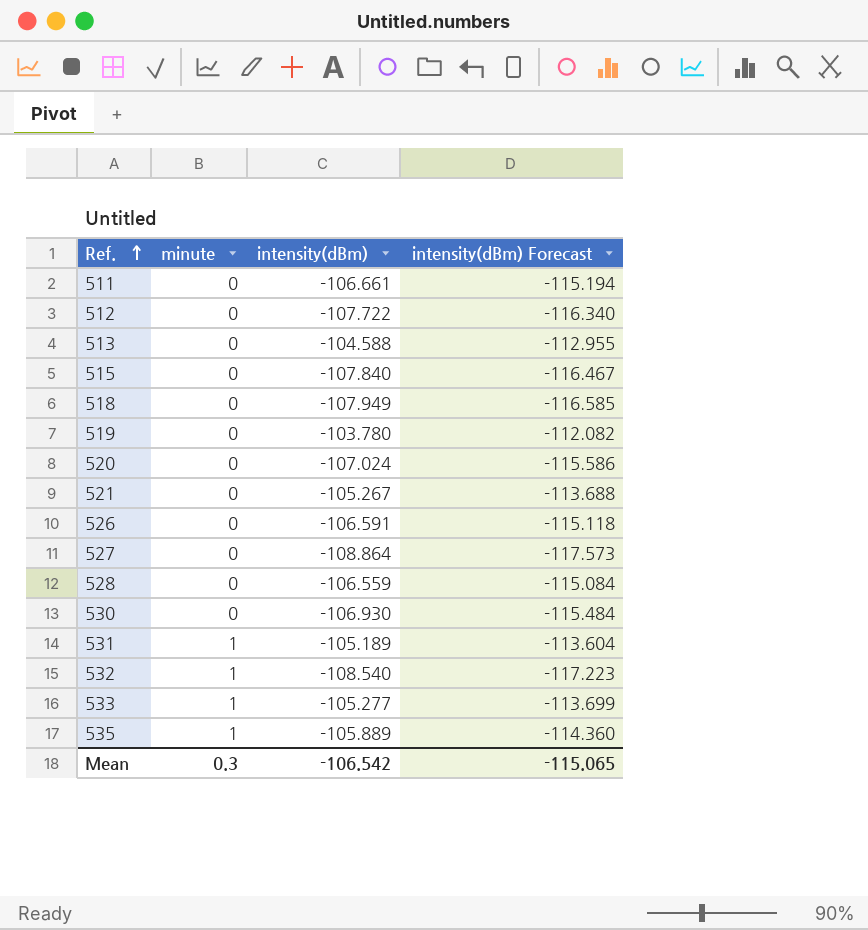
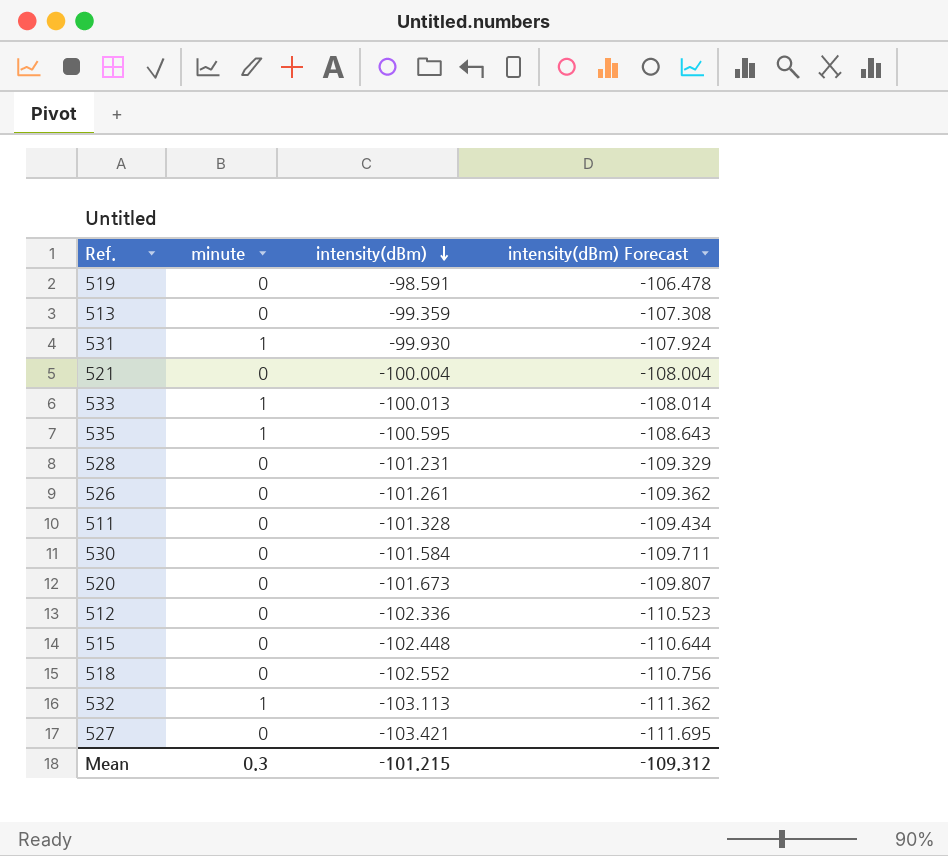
row order: Ref. ascending -> intensity(dBm) descending
519 | intensity(dBm): -103.780 -> -98.591
519 | intensity(dBm) Forecast: -112.082 -> -106.478
513 | intensity(dBm): -104.588 -> -99.359
513 | intensity(dBm) Forecast: -112.955 -> -107.308
531 | intensity(dBm): -105.189 -> -99.930
531 | intensity(dBm) Forecast: -113.604 -> -107.924
521 | intensity(dBm): -105.267 -> -100.004
521 | intensity(dBm) Forecast: -113.688 -> -108.004
533 | intensity(dBm): -105.277 -> -100.013
533 | intensity(dBm) Forecast: -113.699 -> -108.014
535 | intensity(dBm): -105.889 -> -100.595
535 | intensity(dBm) Forecast: -114.360 -> -108.643
528 | intensity(dBm): -106.559 -> -101.231
528 | intensity(dBm) Forecast: -115.084 -> -109.329
526 | intensity(dBm): -106.591 -> -101.261
526 | intensity(dBm) Forecast: -115.118 -> -109.362
511 | intensity(dBm): -106.661 -> -101.328
511 | intensity(dBm) Forecast: -115.194 -> -109.434
530 | intensity(dBm): -106.930 -> -101.584
530 | intensity(dBm) Forecast: -115.484 -> -109.711
520 | intensity(dBm): -107.024 -> -101.673
520 | intensity(dBm) Forecast: -115.586 -> -109.807
512 | intensity(dBm): -107.722 -> -102.336
512 | intensity(dBm) Forecast: -116.340 -> -110.523
515 | intensity(dBm): -107.840 -> -102.448
515 | intensity(dBm) Forecast: -116.467 -> -110.644
518 | intensity(dBm): -107.949 -> -102.552
518 | intensity(dBm) Forecast: -116.585 -> -110.756
532 | intensity(dBm): -108.540 -> -103.113
532 | intensity(dBm) Forecast: -117.223 -> -111.362
527 | intensity(dBm): -108.864 -> -103.421
527 | intensity(dBm) Forecast: -117.573 -> -111.695
Mean | intensity(dBm): -106.542 -> -101.215
Mean | intensity(dBm) Forecast: -115.065 -> -109.312

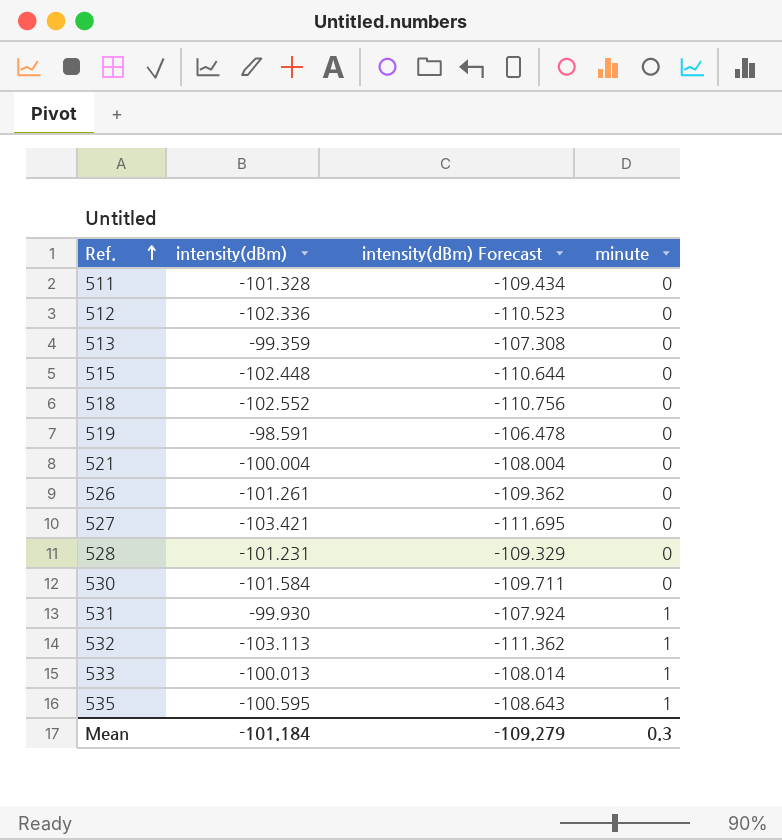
row order: intensity(dBm) descending -> Ref. ascending
column minute | position: 2 -> 4
row 520: 0 | -101.673 | -109.807 -> none
Mean | intensity(dBm): -101.215 -> -101.184
Mean | intensity(dBm) Forecast: -109.312 -> -109.279

